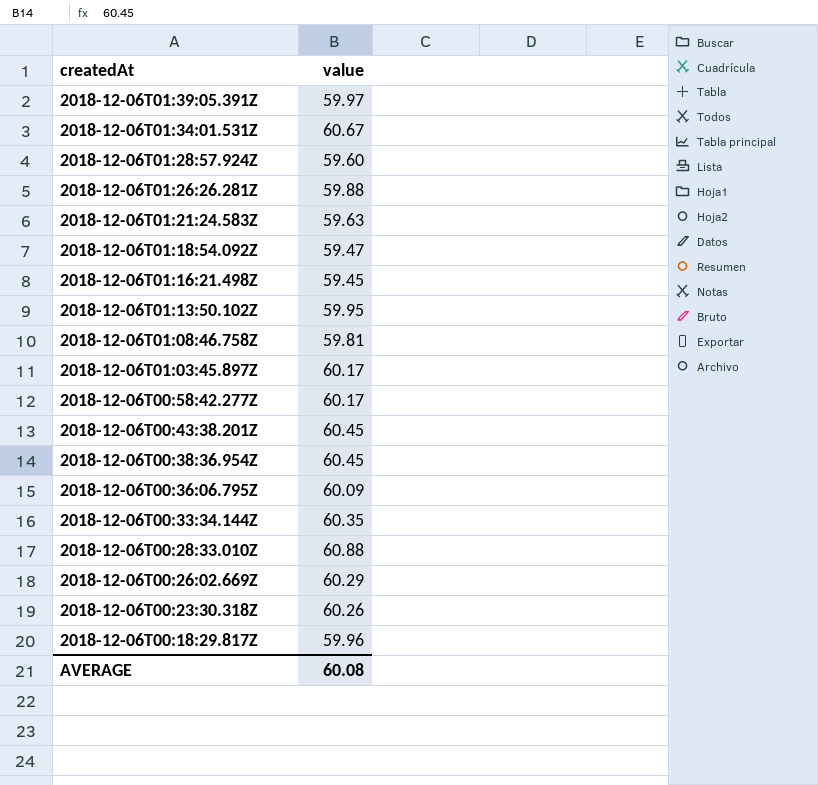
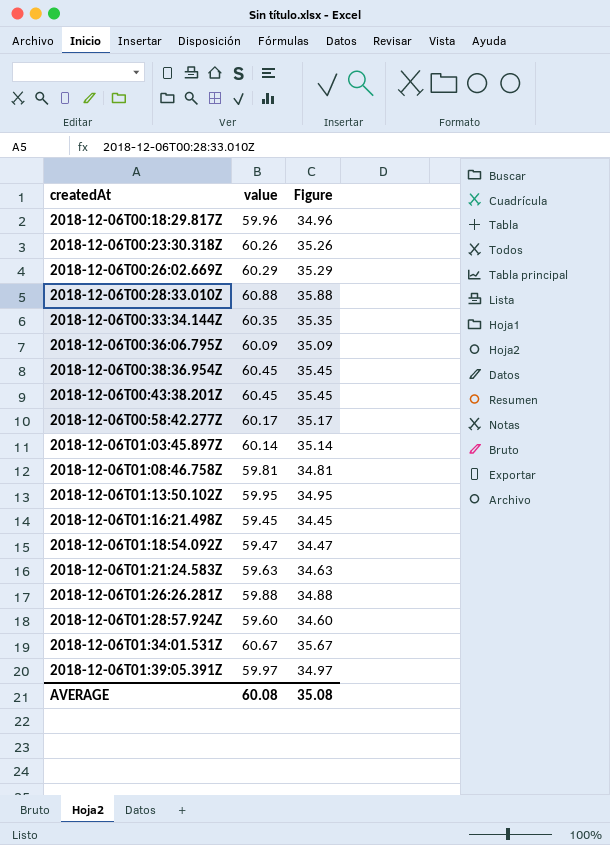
row order: createdAt descending -> createdAt ascending
column Figure | formula: none -> [value] - 25
2018-12-06T01:03:45.897Z | value: 60.17 -> 60.14

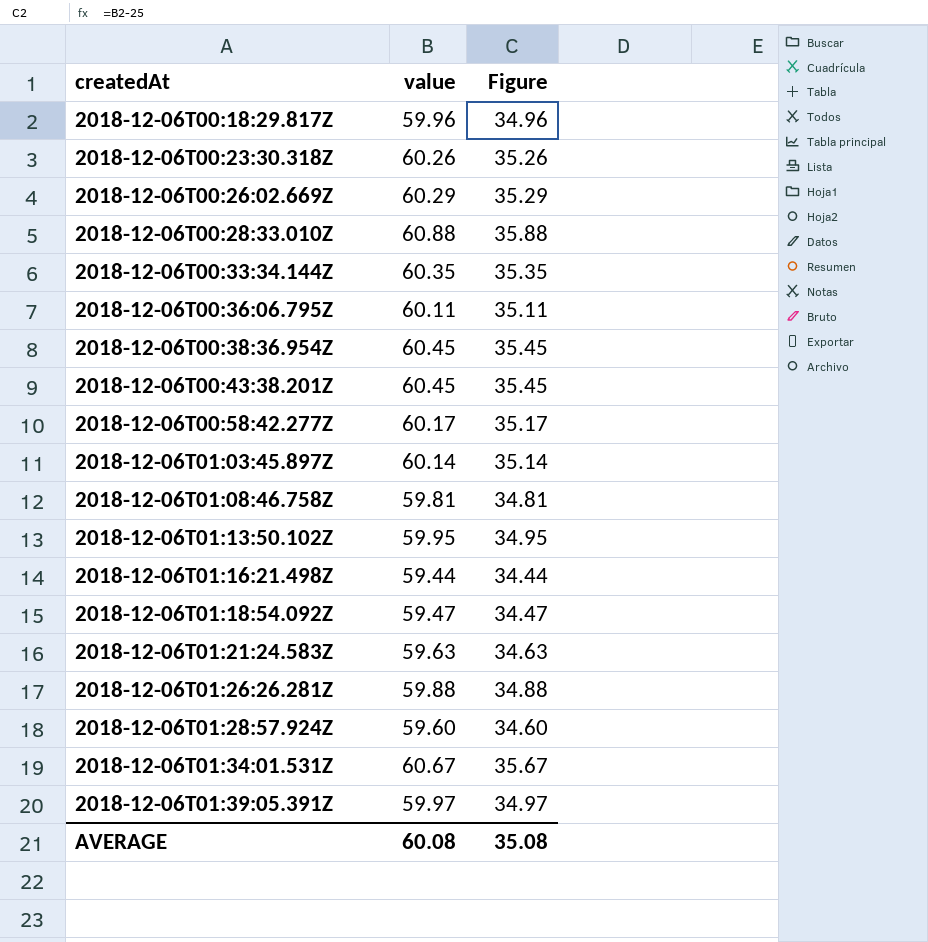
2018-12-06T00:36:06.795Z | value: 60.09 -> 60.11
2018-12-06T00:36:06.795Z | Figure: 35.09 -> 35.11
2018-12-06T01:16:21.498Z | value: 59.45 -> 59.44
2018-12-06T01:16:21.498Z | Figure: 34.45 -> 34.44

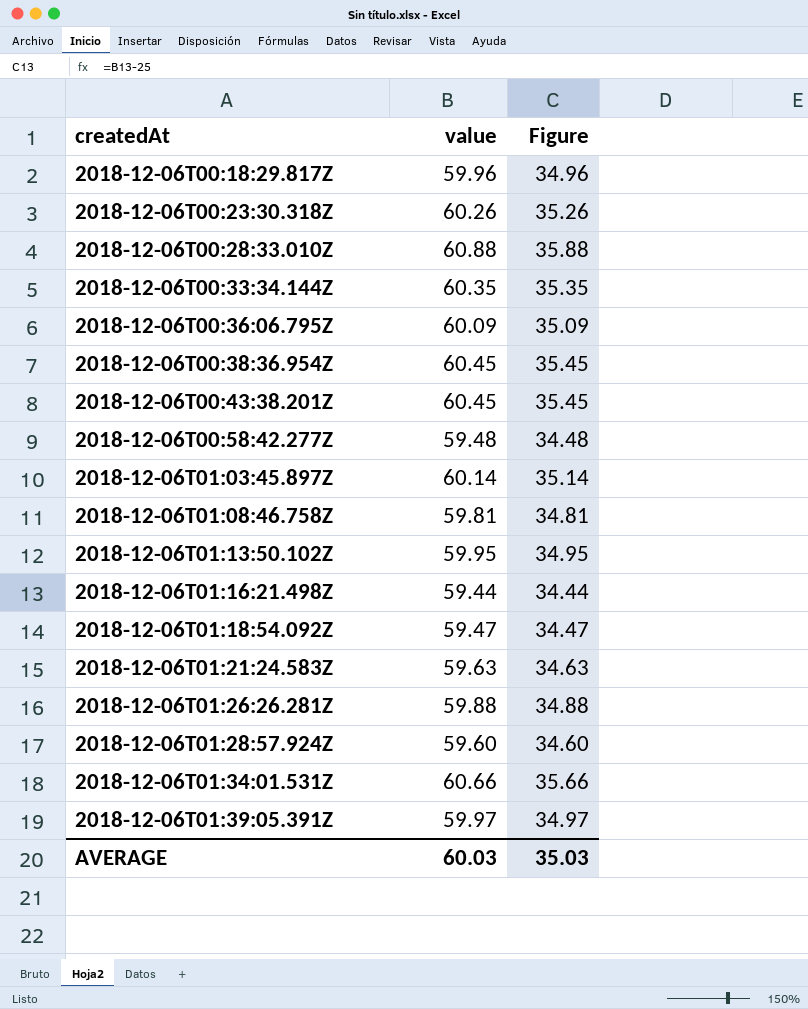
row 2018-12-06T00:26:02.669Z: 60.29 | 35.29 -> none
2018-12-06T00:36:06.795Z | value: 60.11 -> 60.09
2018-12-06T00:36:06.795Z | Figure: 35.11 -> 35.09
2018-12-06T00:58:42.277Z | value: 60.17 -> 59.48
2018-12-06T00:58:42.277Z | Figure: 35.17 -> 34.48
2018-12-06T01:34:01.531Z | value: 60.67 -> 60.66
2018-12-06T01:34:01.531Z | Figure: 35.67 -> 35.66
AVERAGE | value: 60.08 -> 60.03
AVERAGE | Figure: 35.08 -> 35.03

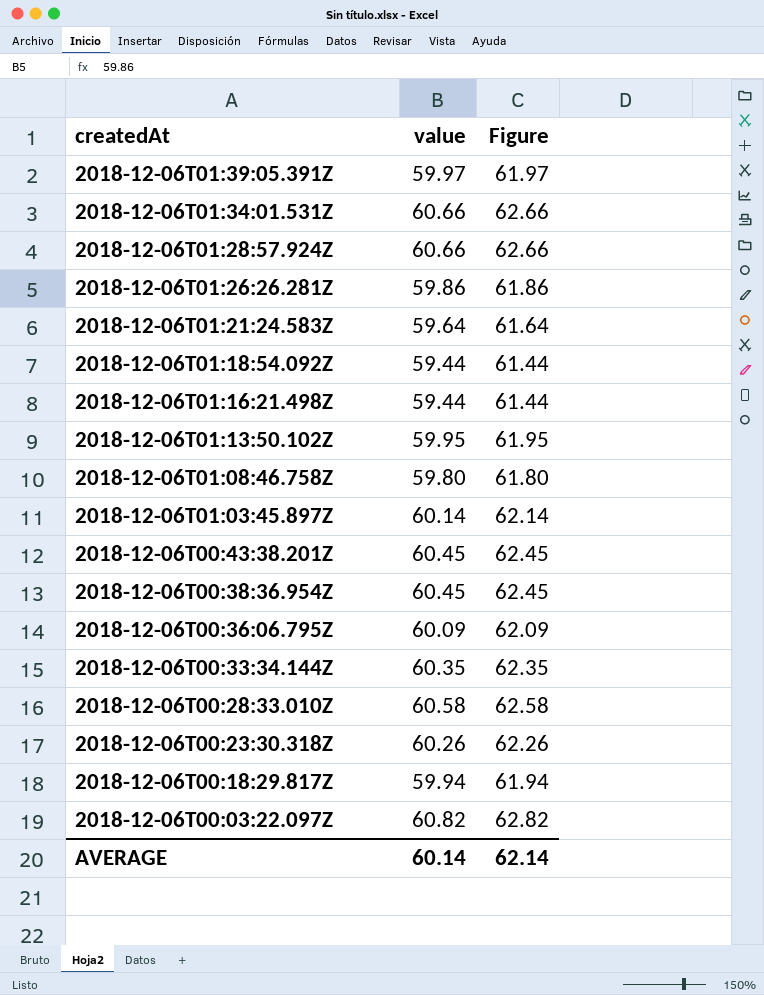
row order: createdAt ascending -> createdAt descending
column Figure | formula: [value] - 25 -> [value] + 2
row 2018-12-06T00:58:42.277Z: 59.48 | 34.48 -> none
2018-12-06T01:28:57.924Z | value: 59.60 -> 60.66
2018-12-06T01:26:26.281Z | value: 59.88 -> 59.86
2018-12-06T01:21:24.583Z | value: 59.63 -> 59.64
2018-12-06T01:18:54.092Z | value: 59.47 -> 59.44
2018-12-06T01:08:46.758Z | value: 59.81 -> 59.80
2018-12-06T00:28:33.010Z | value: 60.88 -> 60.58
2018-12-06T00:18:29.817Z | value: 59.96 -> 59.94
row 2018-12-06T00:03:22.097Z: none -> 60.82 | 62.82
AVERAGE | value: 60.03 -> 60.14
AVERAGE | Figure: 35.03 -> 62.14

